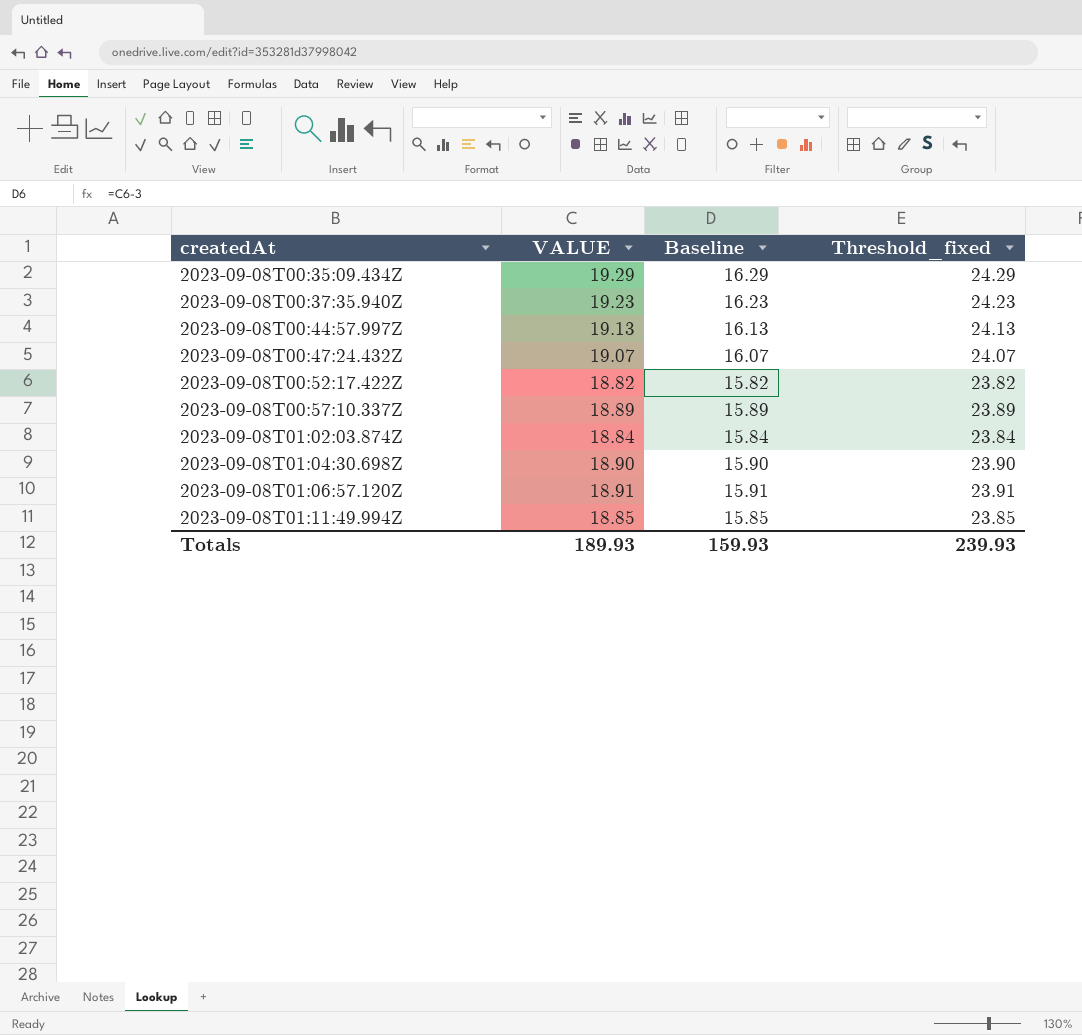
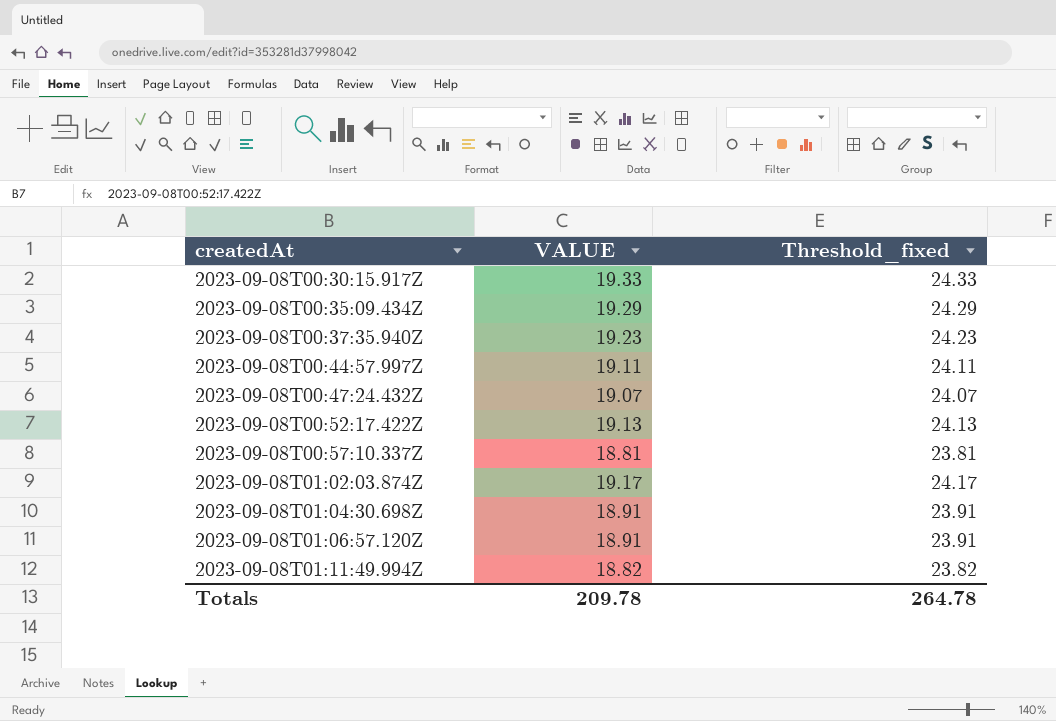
column Baseline | formula: [VALUE] - 3 -> none
row 2023-09-08T00:30:15.917Z: none -> 19.33 | 24.33
2023-09-08T00:44:57.997Z | VALUE: 19.13 -> 19.11
2023-09-08T00:44:57.997Z | Threshold_fixed: 24.13 -> 24.11
2023-09-08T00:52:17.422Z | VALUE: 18.82 -> 19.13
2023-09-08T00:52:17.422Z | Threshold_fixed: 23.82 -> 24.13
2023-09-08T00:57:10.337Z | VALUE: 18.89 -> 18.81
2023-09-08T00:57:10.337Z | Threshold_fixed: 23.89 -> 23.81
2023-09-08T01:02:03.874Z | VALUE: 18.84 -> 19.17
2023-09-08T01:02:03.874Z | Threshold_fixed: 23.84 -> 24.17
2023-09-08T01:04:30.698Z | VALUE: 18.90 -> 18.91
2023-09-08T01:04:30.698Z | Threshold_fixed: 23.90 -> 23.91
2023-09-08T01:11:49.994Z | VALUE: 18.85 -> 18.82
2023-09-08T01:11:49.994Z | Threshold_fixed: 23.85 -> 23.82
Totals | VALUE: 189.93 -> 209.78
Totals | Threshold_fixed: 239.93 -> 264.78

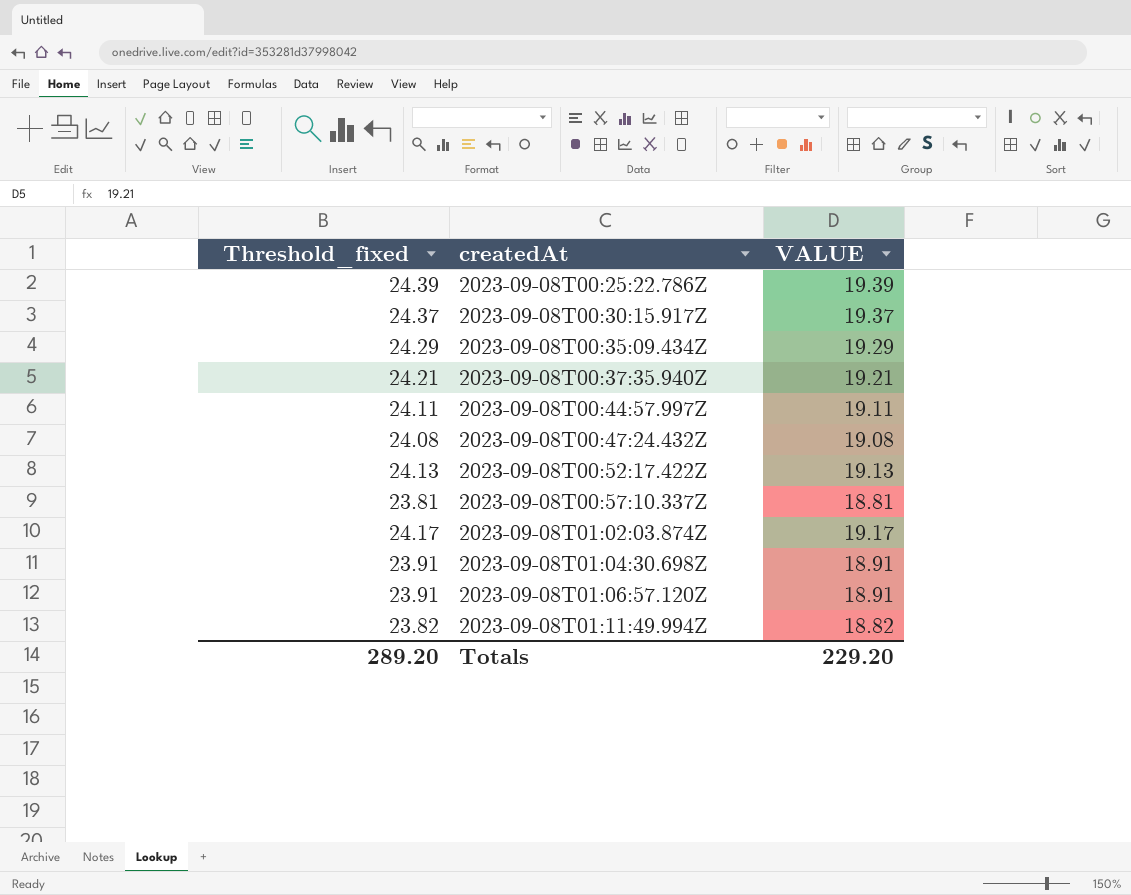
column Threshold_fixed | position: 3 -> 1
row 2023-09-08T00:25:22.786Z: none -> 24.39 | 19.39
2023-09-08T00:30:15.917Z | Threshold_fixed: 24.33 -> 24.37
2023-09-08T00:30:15.917Z | VALUE: 19.33 -> 19.37
2023-09-08T00:37:35.940Z | Threshold_fixed: 24.23 -> 24.21
2023-09-08T00:37:35.940Z | VALUE: 19.23 -> 19.21
2023-09-08T00:47:24.432Z | Threshold_fixed: 24.07 -> 24.08
2023-09-08T00:47:24.432Z | VALUE: 19.07 -> 19.08
Totals | Threshold_fixed: 264.78 -> 289.20
Totals | VALUE: 209.78 -> 229.20

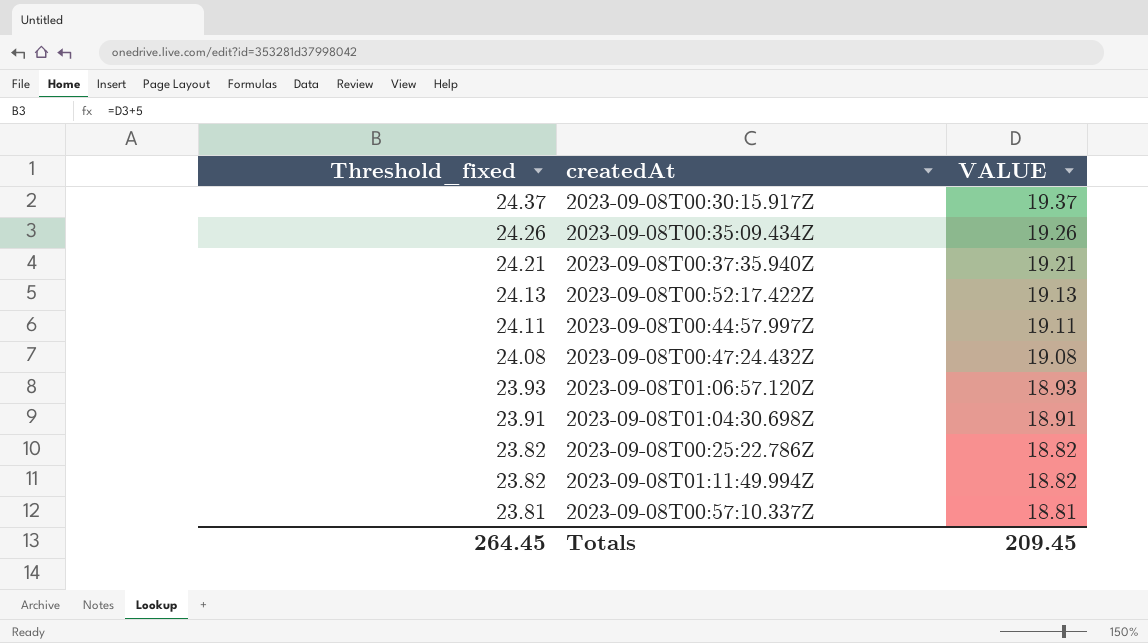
row order: createdAt ascending -> Threshold_fixed descending
row 2023-09-08T01:02:03.874Z: 24.17 | 19.17 -> none
2023-09-08T00:35:09.434Z | Threshold_fixed: 24.29 -> 24.26
2023-09-08T00:35:09.434Z | VALUE: 19.29 -> 19.26
2023-09-08T01:06:57.120Z | Threshold_fixed: 23.91 -> 23.93
2023-09-08T01:06:57.120Z | VALUE: 18.91 -> 18.93
2023-09-08T00:25:22.786Z | Threshold_fixed: 24.39 -> 23.82
2023-09-08T00:25:22.786Z | VALUE: 19.39 -> 18.82
Totals | Threshold_fixed: 289.20 -> 264.45
Totals | VALUE: 229.20 -> 209.45

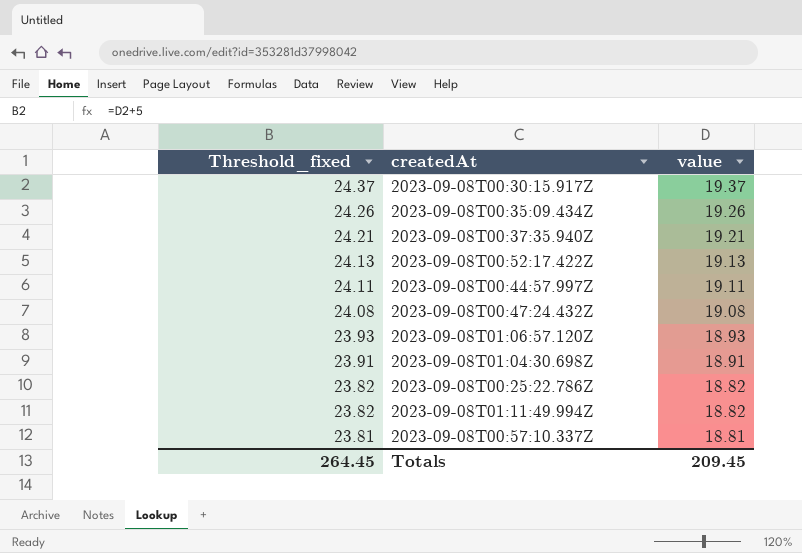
column name: VALUE -> value

